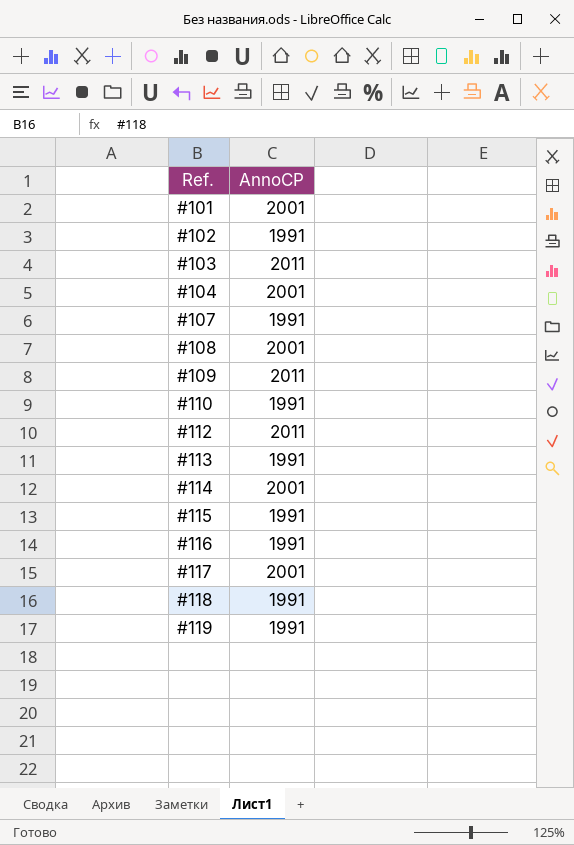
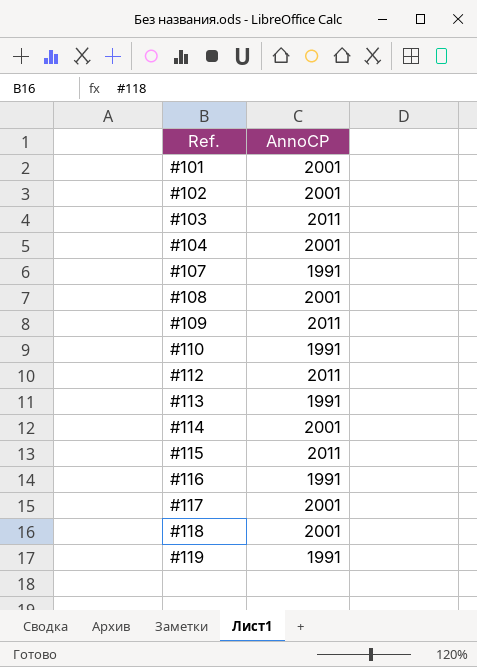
#102 | AnnoCP: 1991 -> 2001
#115 | AnnoCP: 1991 -> 2011
#118 | AnnoCP: 1991 -> 2001

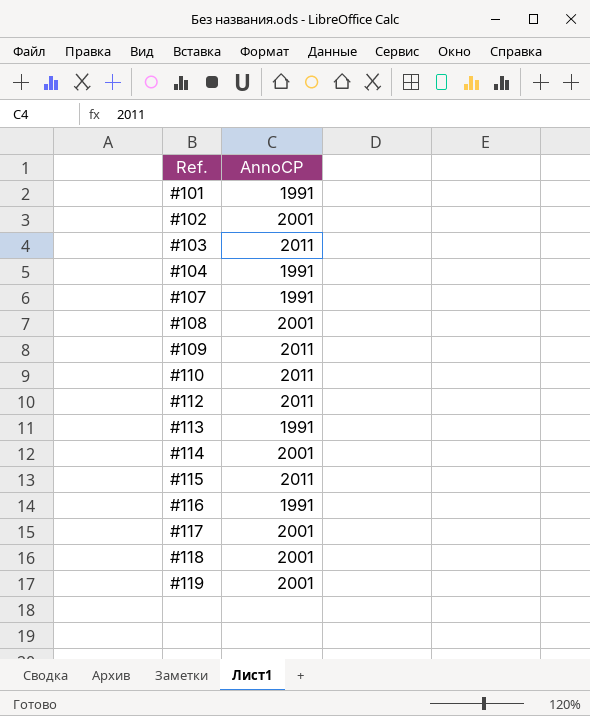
#101 | AnnoCP: 2001 -> 1991
#104 | AnnoCP: 2001 -> 1991
#110 | AnnoCP: 1991 -> 2011
#119 | AnnoCP: 1991 -> 2001

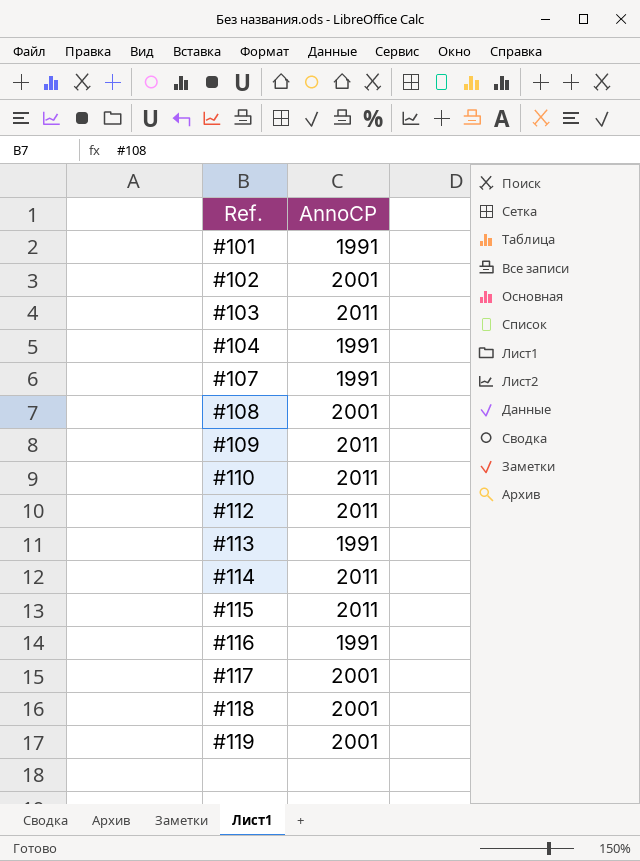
#114 | AnnoCP: 2001 -> 2011

